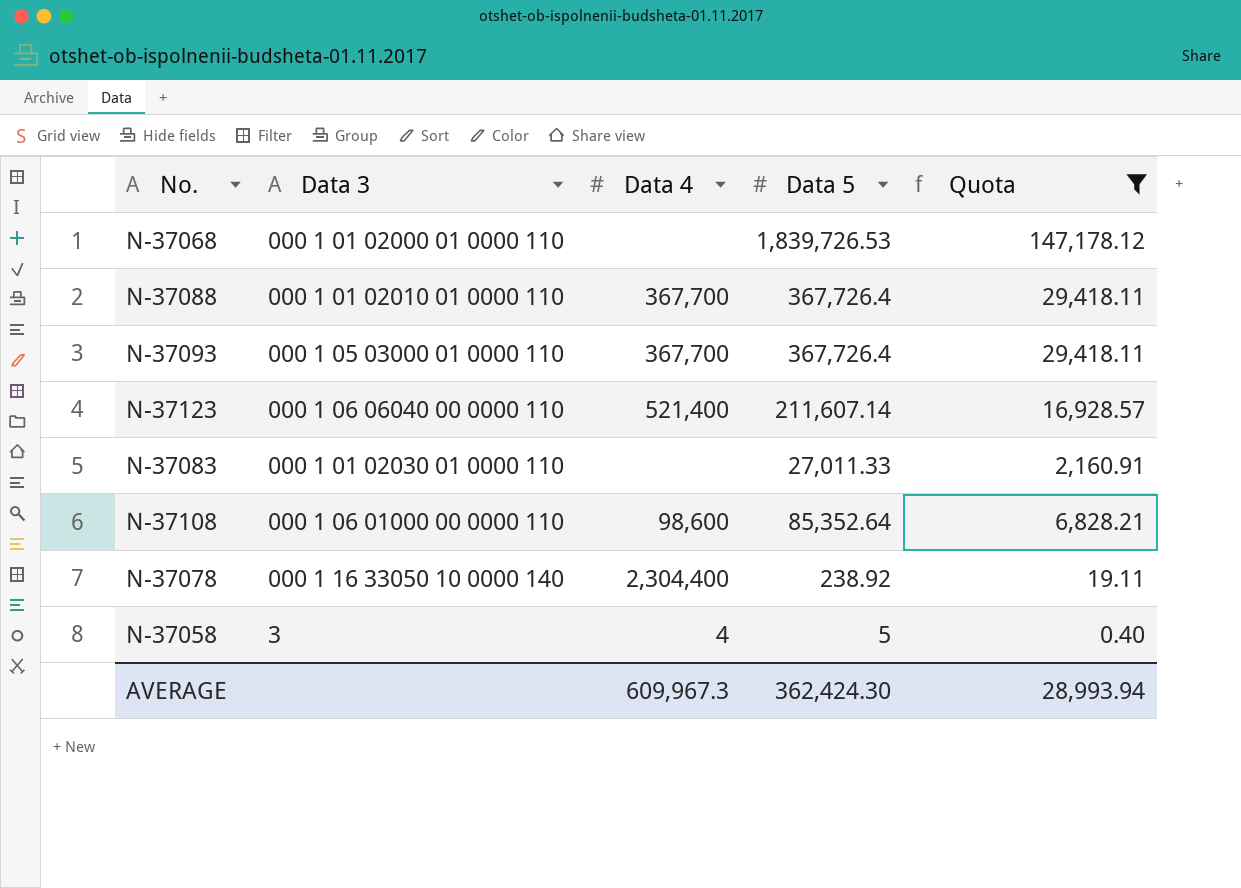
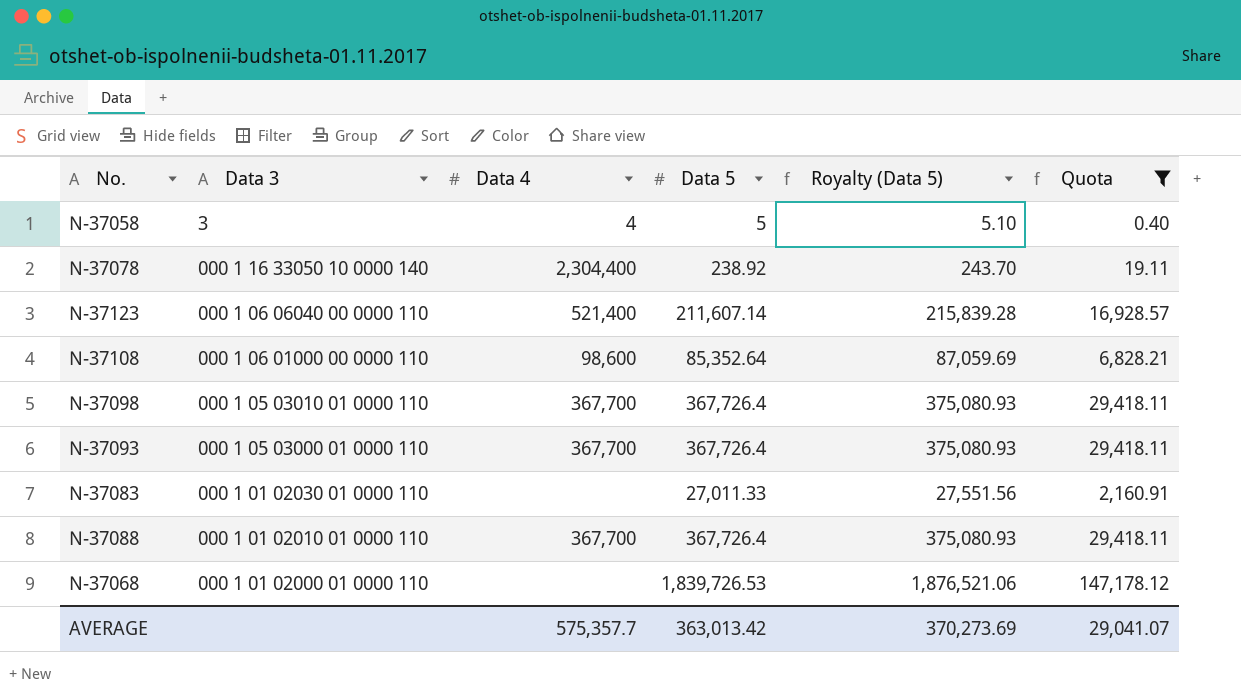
row order: none -> Data 3 descending
column Royalty (Data 5) | formula: none -> [Data 5] * 1.02
row N-37098: none -> 000 1 05 03010 01 0000 110 | 367,700 | 367,726.4 | 375,080.93 | 29,418.11
AVERAGE | Data 4: 609,967.3 -> 575,357.7
AVERAGE | Data 5: 362,424.30 -> 363,013.42
AVERAGE | Quota: 28,993.94 -> 29,041.07

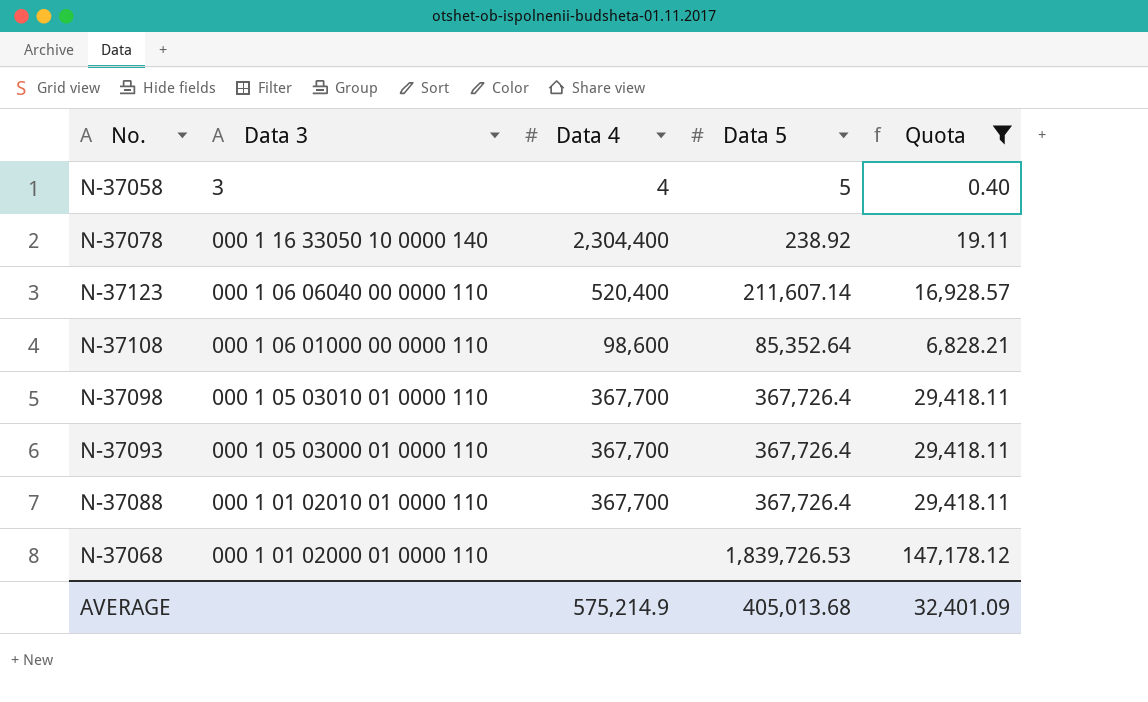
column Royalty (Data 5) | formula: [Data 5] * 1.02 -> none
row N-37083: 000 1 01 02030 01 0000 110 | none | 27,011.33 | 27,551.56 | 2,160.91 -> none
N-37123 | Data 4: 521,400 -> 520,400
AVERAGE | Data 4: 575,357.7 -> 575,214.9
AVERAGE | Data 5: 363,013.42 -> 405,013.68
AVERAGE | Quota: 29,041.07 -> 32,401.09

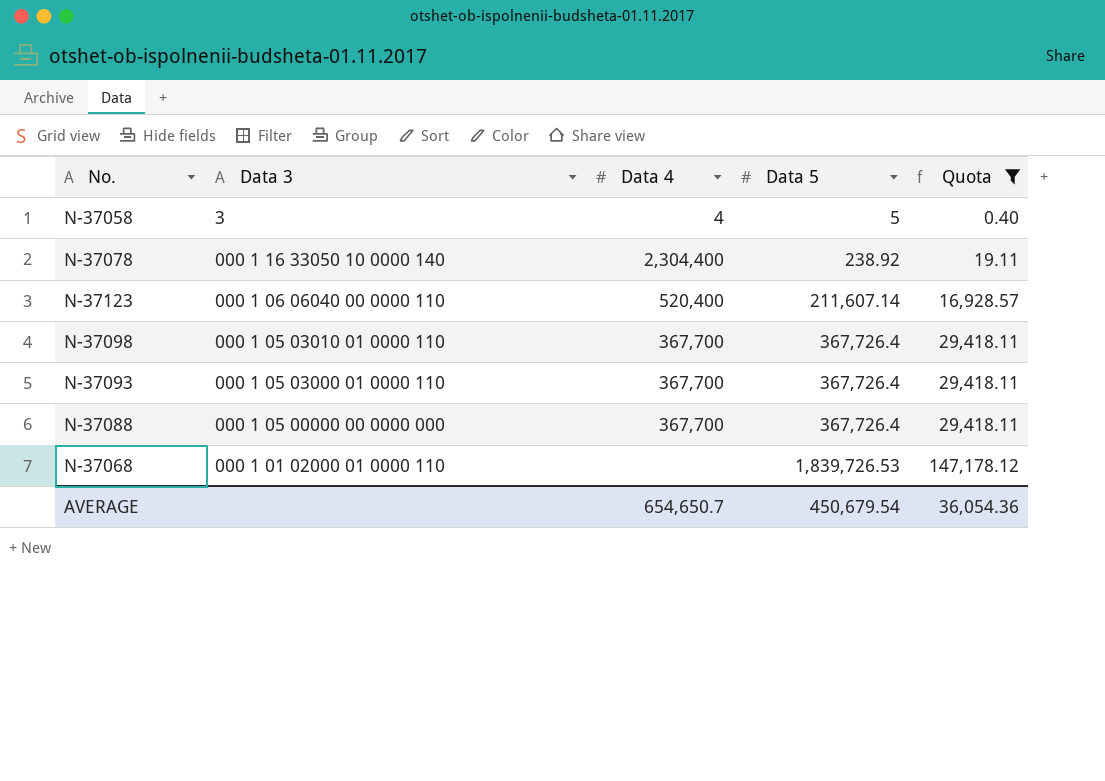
row N-37108: 000 1 06 01000 00 0000 110 | 98,600 | 85,352.64 | 6,828.21 -> none
N-37088 | Data 3: 000 1 01 02010 01 0000 110 -> 000 1 05 00000 00 0000 000
AVERAGE | Data 4: 575,214.9 -> 654,650.7
AVERAGE | Data 5: 405,013.68 -> 450,679.54
AVERAGE | Quota: 32,401.09 -> 36,054.36

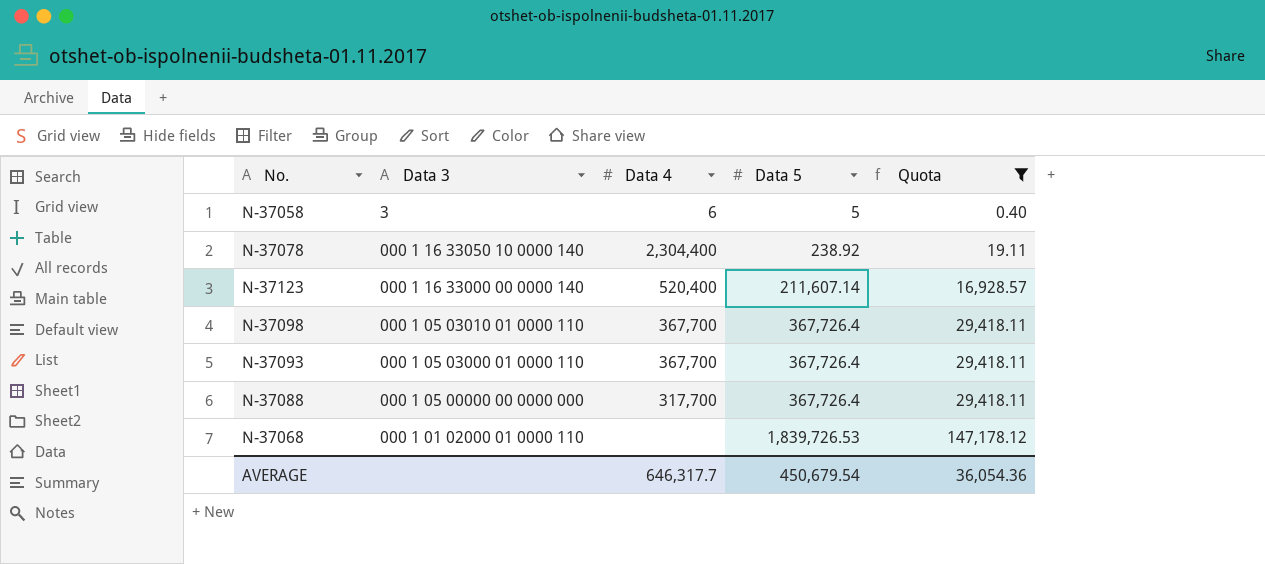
N-37058 | Data 4: 4 -> 6
N-37123 | Data 3: 000 1 06 06040 00 0000 110 -> 000 1 16 33000 00 0000 140
N-37088 | Data 4: 367,700 -> 317,700
AVERAGE | Data 4: 654,650.7 -> 646,317.7

